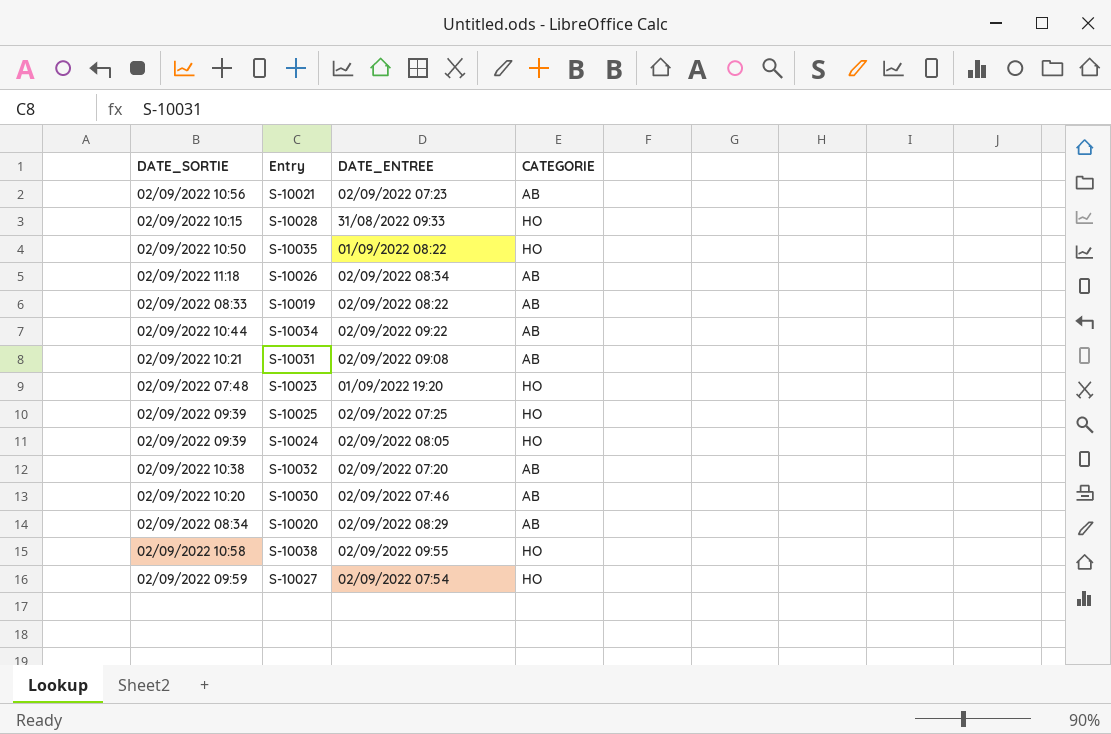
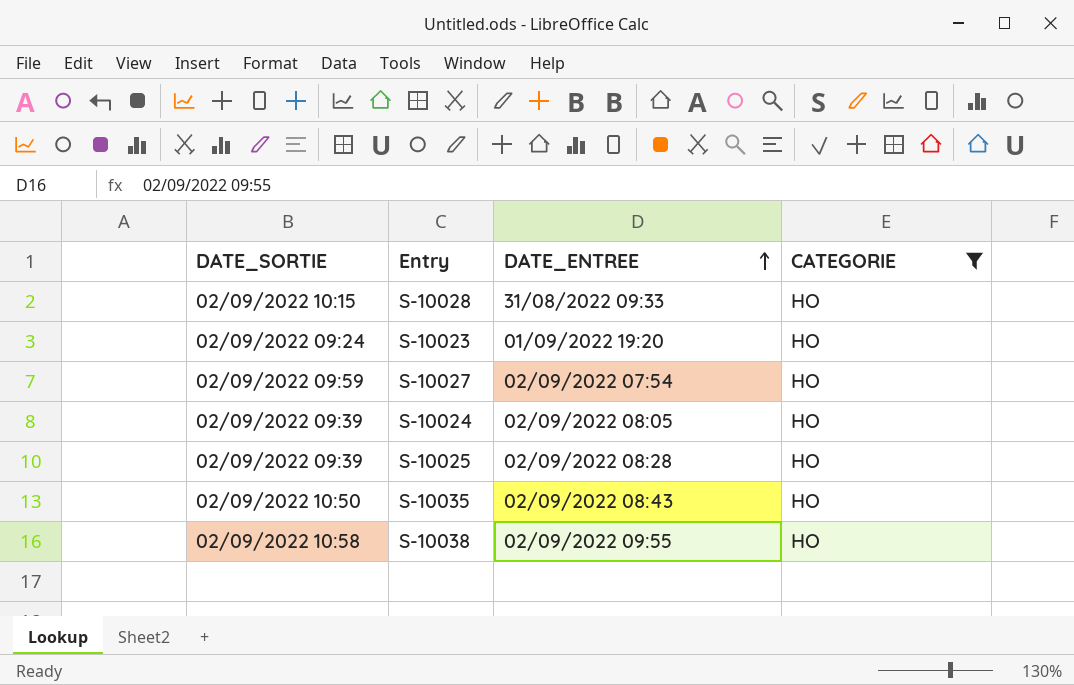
filter: none -> CATEGORIE = HO
row order: none -> DATE_ENTREE ascending
S-10023 | DATE_SORTIE: 02/09/2022 07:48 -> 02/09/2022 09:24
S-10025 | DATE_ENTREE: 02/09/2022 07:25 -> 02/09/2022 08:28
S-10035 | DATE_ENTREE: 01/09/2022 08:22 -> 02/09/2022 08:43

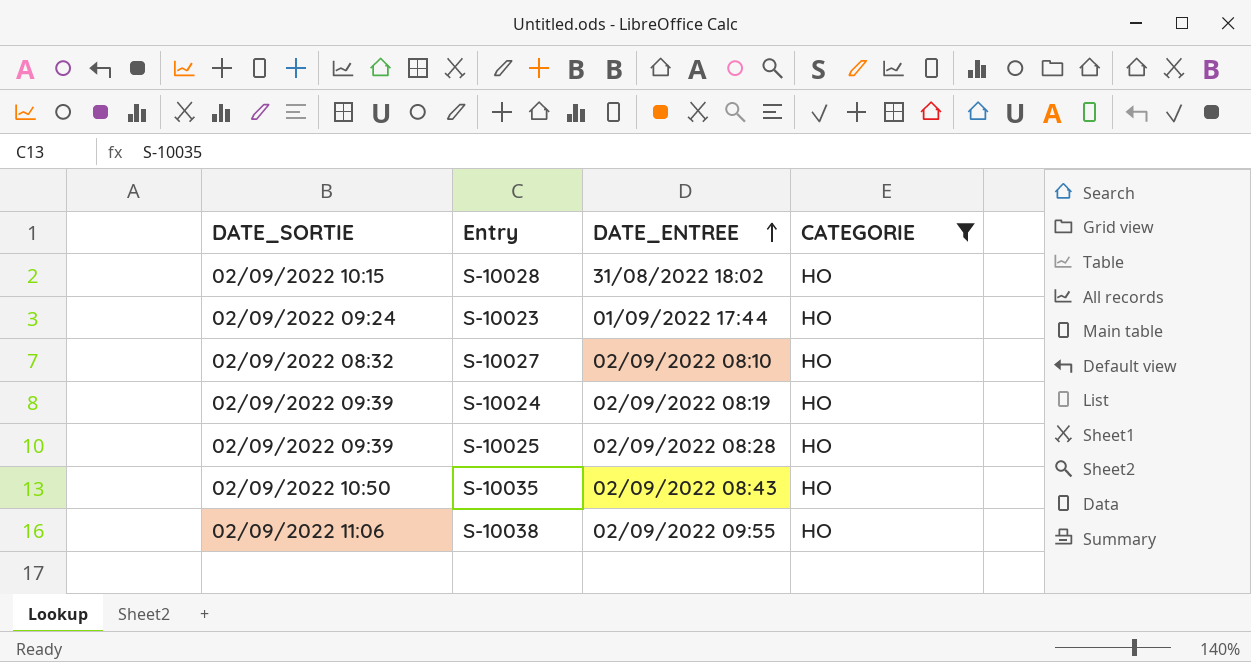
S-10028 | DATE_ENTREE: 31/08/2022 09:33 -> 31/08/2022 18:02
S-10023 | DATE_ENTREE: 01/09/2022 19:20 -> 01/09/2022 17:44
S-10027 | DATE_SORTIE: 02/09/2022 09:59 -> 02/09/2022 08:32
S-10027 | DATE_ENTREE: 02/09/2022 07:54 -> 02/09/2022 08:10
S-10024 | DATE_ENTREE: 02/09/2022 08:05 -> 02/09/2022 08:19
S-10038 | DATE_SORTIE: 02/09/2022 10:58 -> 02/09/2022 11:06

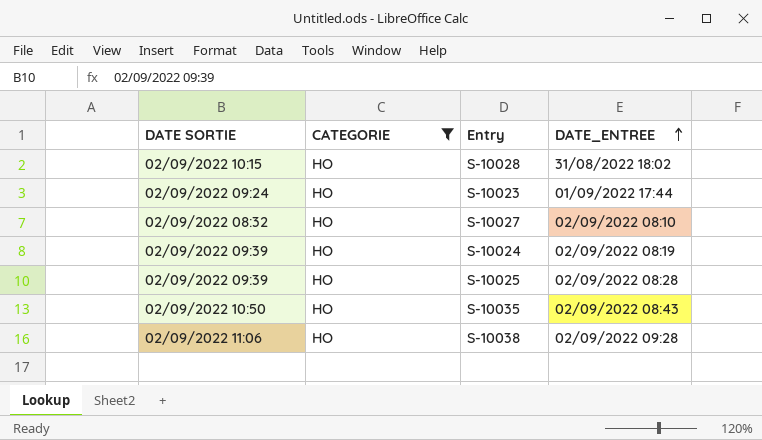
column name: DATE_SORTIE -> DATE SORTIE
column CATEGORIE | position: 4 -> 2
S-10038 | DATE_ENTREE: 02/09/2022 09:55 -> 02/09/2022 09:28

